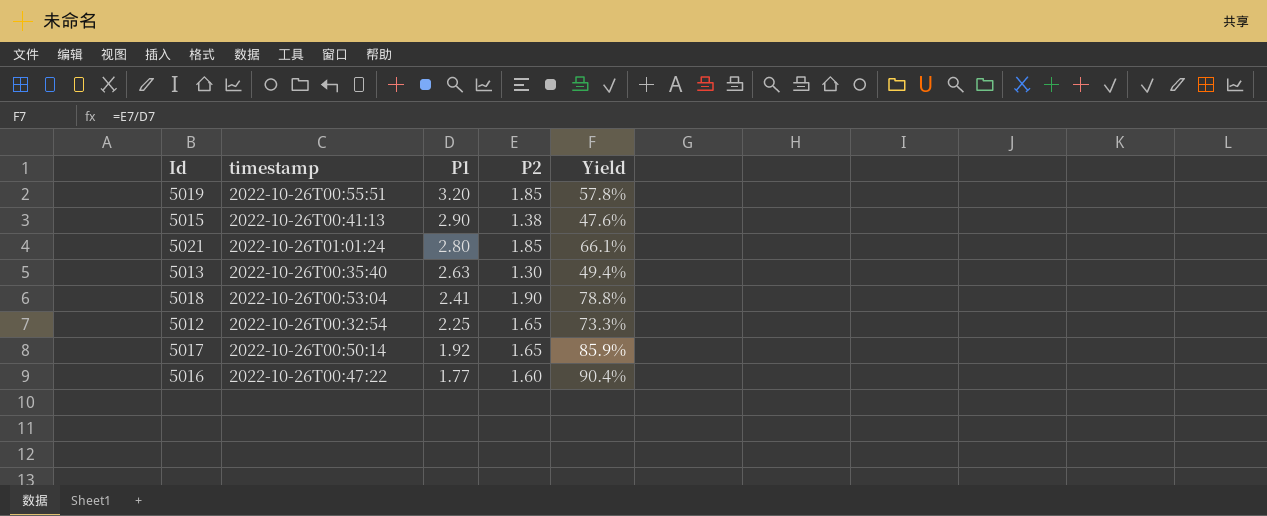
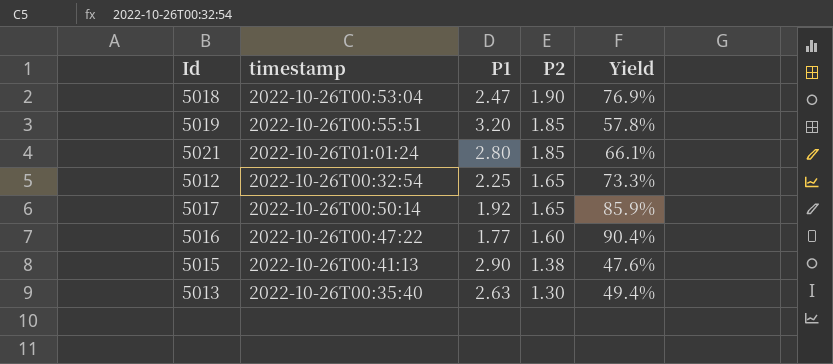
row order: P1 descending -> P2 descending
5018 | P1: 2.41 -> 2.47
5018 | Yield: 78.8% -> 76.9%

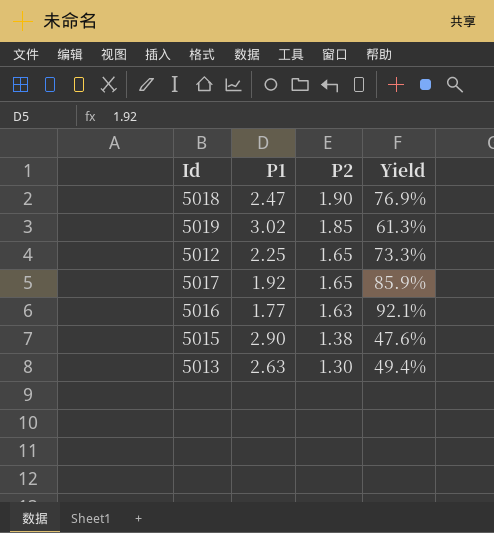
column timestamp | position: 2 -> none
row 5021: 2022-10-26T01:01:24 | 2.80 | 1.85 | 66.1% -> none
5019 | P1: 3.20 -> 3.02
5019 | Yield: 57.8% -> 61.3%
5016 | P2: 1.60 -> 1.63
5016 | Yield: 90.4% -> 92.1%

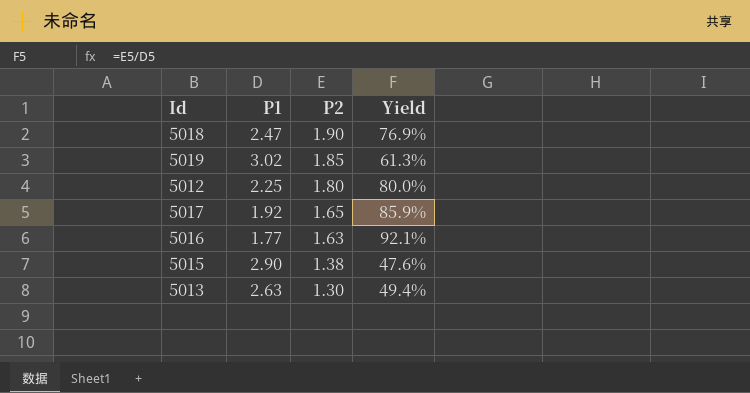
5012 | P2: 1.65 -> 1.80
5012 | Yield: 73.3% -> 80.0%

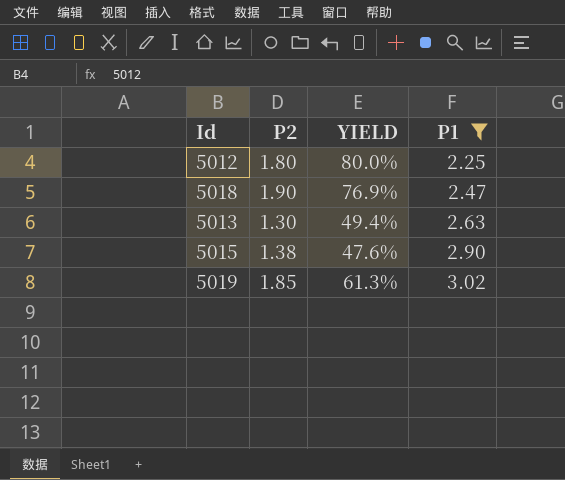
filter: none -> P1 >= 2.25
row order: P2 descending -> P1 ascending
column name: Yield -> YIELD
column P1 | position: 2 -> 4

